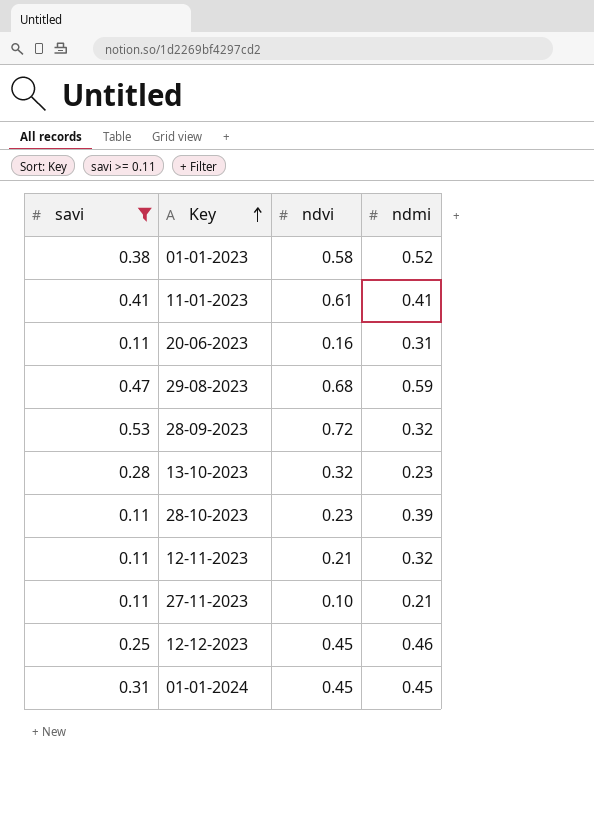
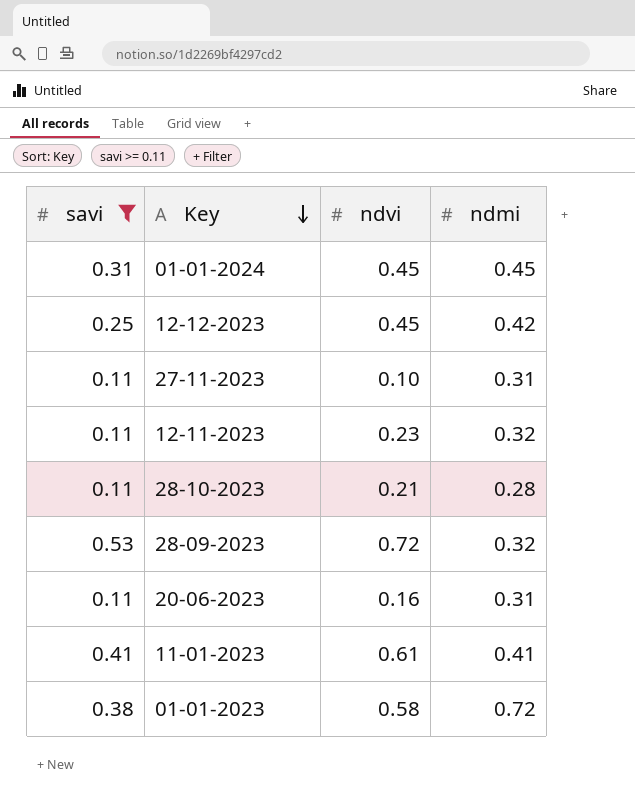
row order: Key ascending -> Key descending
row 29-08-2023: 0.47 | 0.68 | 0.59 -> none
row 13-10-2023: 0.28 | 0.32 | 0.23 -> none
12-12-2023 | ndmi: 0.46 -> 0.42
27-11-2023 | ndmi: 0.21 -> 0.31
12-11-2023 | ndvi: 0.21 -> 0.23
28-10-2023 | ndvi: 0.23 -> 0.21
28-10-2023 | ndmi: 0.39 -> 0.28
01-01-2023 | ndmi: 0.52 -> 0.72

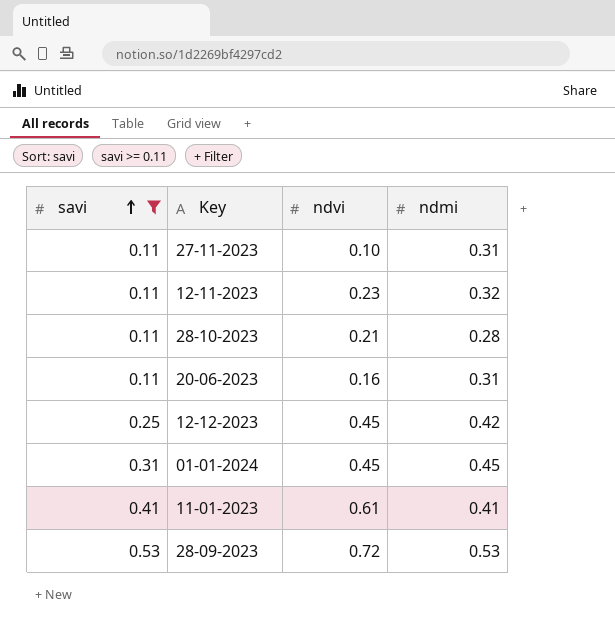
row order: Key descending -> savi ascending
row 01-01-2023: 0.38 | 0.58 | 0.72 -> none
28-09-2023 | ndmi: 0.32 -> 0.53

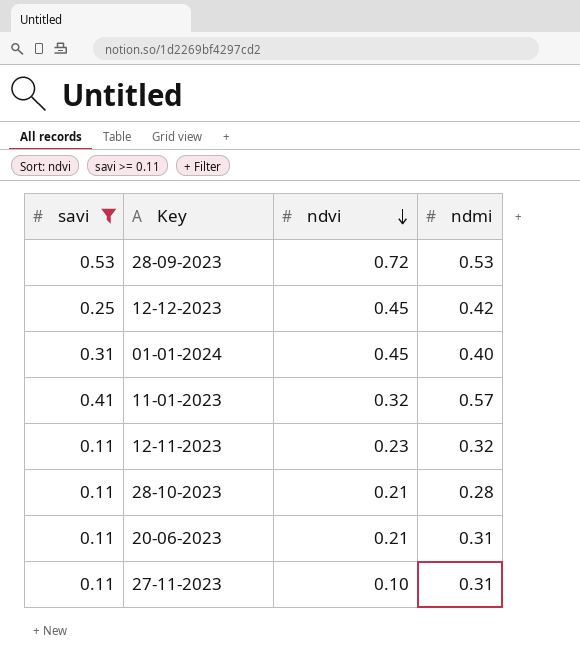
row order: savi ascending -> ndvi descending
01-01-2024 | ndmi: 0.45 -> 0.40
11-01-2023 | ndvi: 0.61 -> 0.32
11-01-2023 | ndmi: 0.41 -> 0.57
20-06-2023 | ndvi: 0.16 -> 0.21

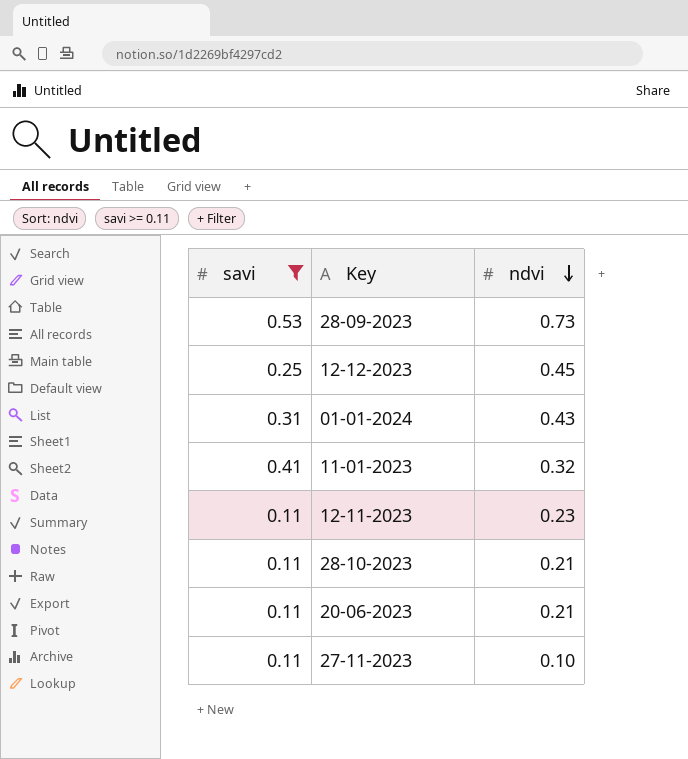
column ndmi | position: 4 -> none
28-09-2023 | ndvi: 0.72 -> 0.73
01-01-2024 | ndvi: 0.45 -> 0.43

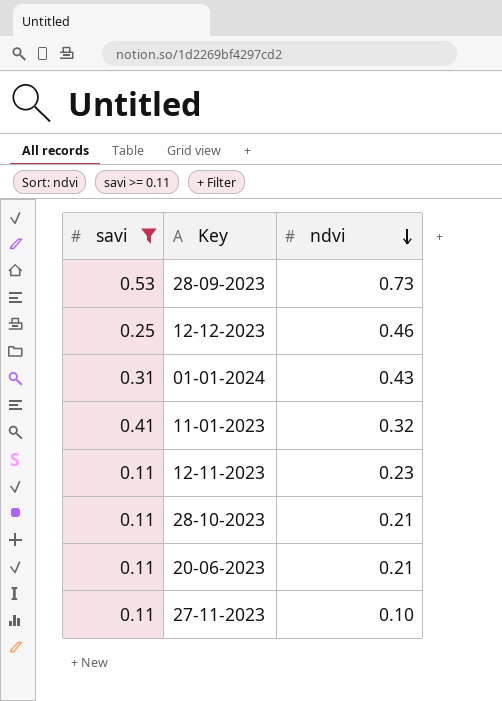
12-12-2023 | ndvi: 0.45 -> 0.46

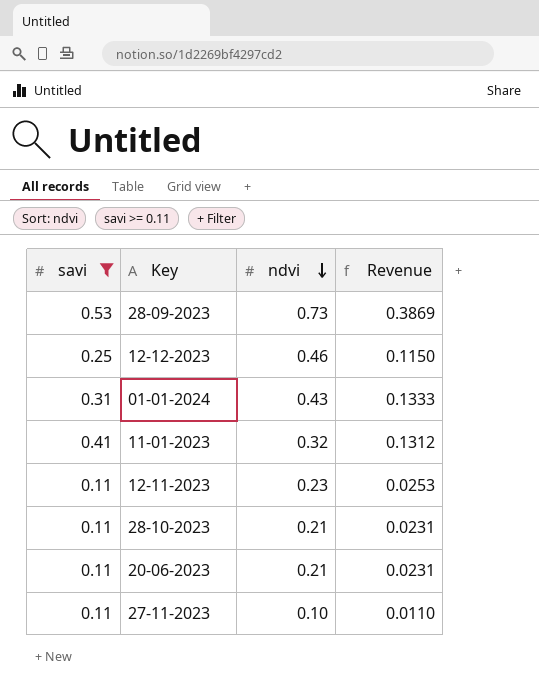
column Revenue | formula: none -> [savi] * [ndvi]

